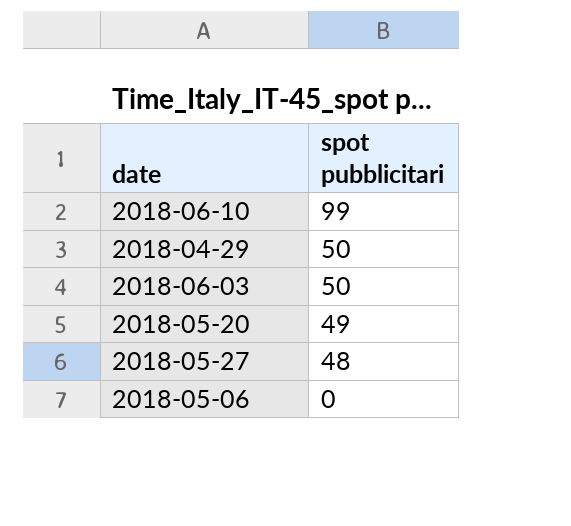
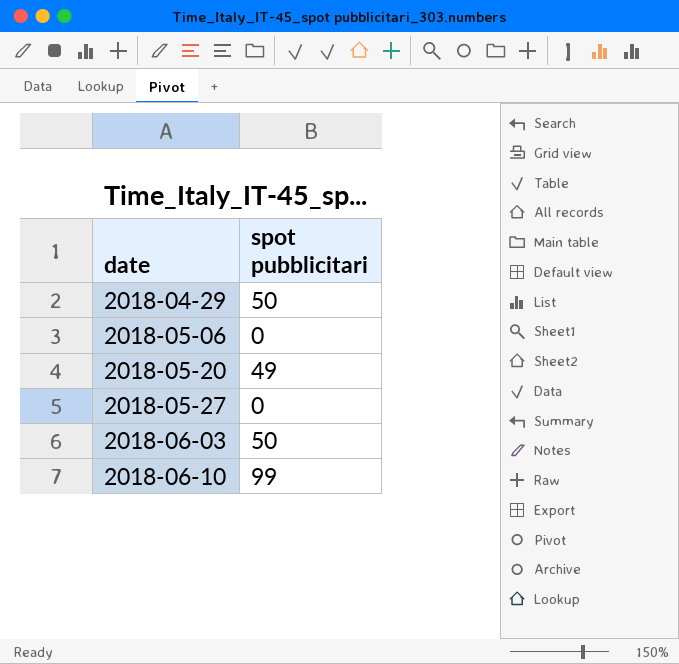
row order: spot pubblicitari descending -> date ascending
2018-05-27 | spot pubblicitari: 48 -> 0

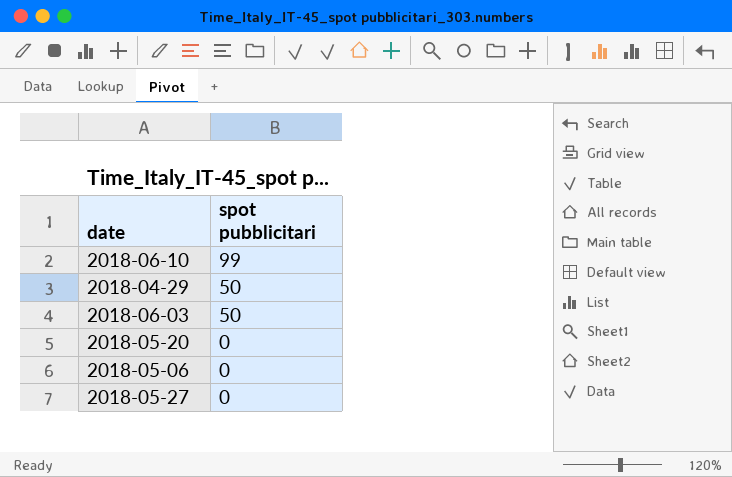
row order: date ascending -> spot pubblicitari descending
2018-05-20 | spot pubblicitari: 49 -> 0

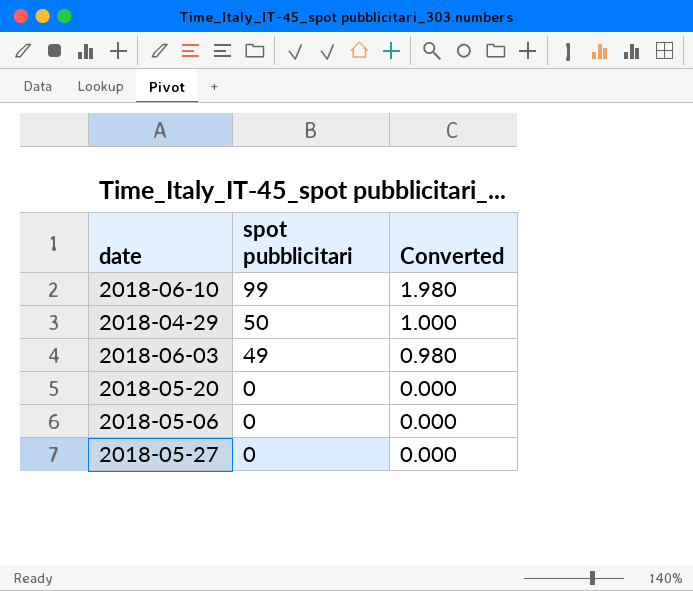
column Converted | formula: none -> [spot pubblicitari] * 0.02
2018-06-03 | spot pubblicitari: 50 -> 49

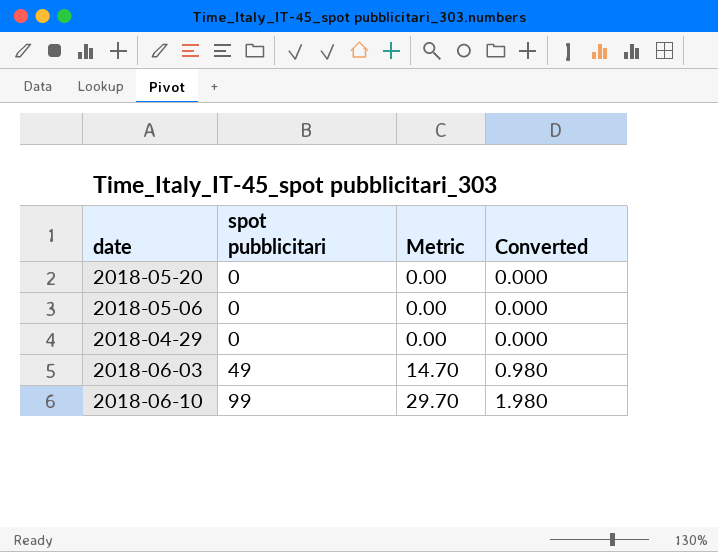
row order: spot pubblicitari descending -> spot pubblicitari ascending
column Metric | formula: none -> [spot pubblicitari] * 0.3
row 2018-05-27: 0 | 0.000 -> none
2018-04-29 | spot pubblicitari: 50 -> 0
2018-04-29 | Converted: 1.000 -> 0.000

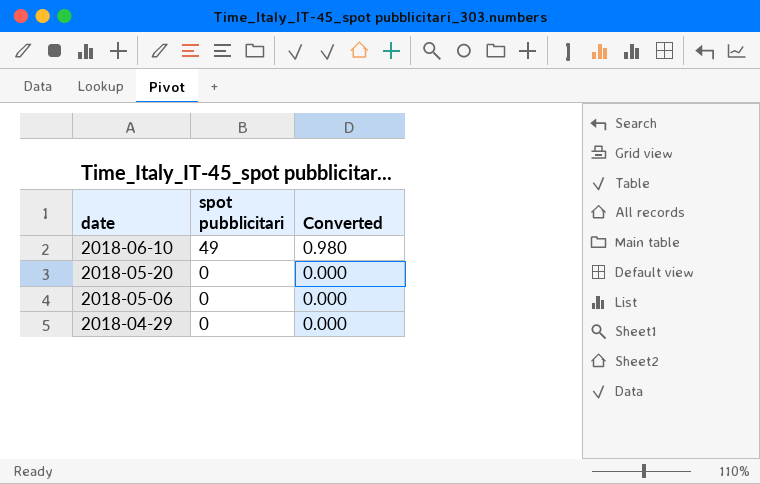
row order: spot pubblicitari ascending -> date descending
column Metric | formula: [spot pubblicitari] * 0.3 -> none
row 2018-06-03: 49 | 14.70 | 0.980 -> none
2018-06-10 | spot pubblicitari: 99 -> 49
2018-06-10 | Converted: 1.980 -> 0.980

